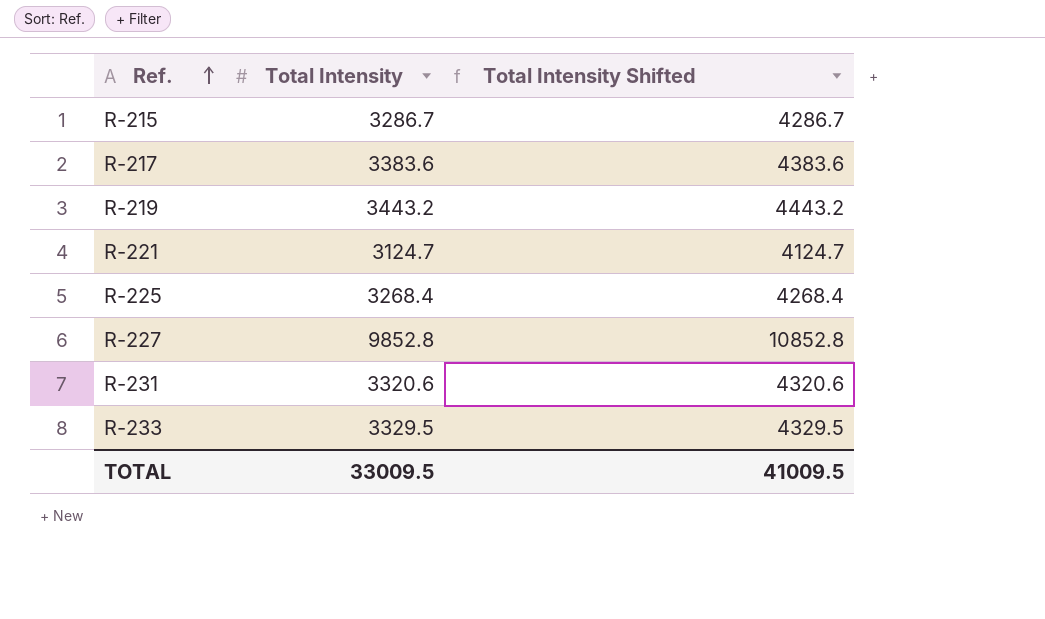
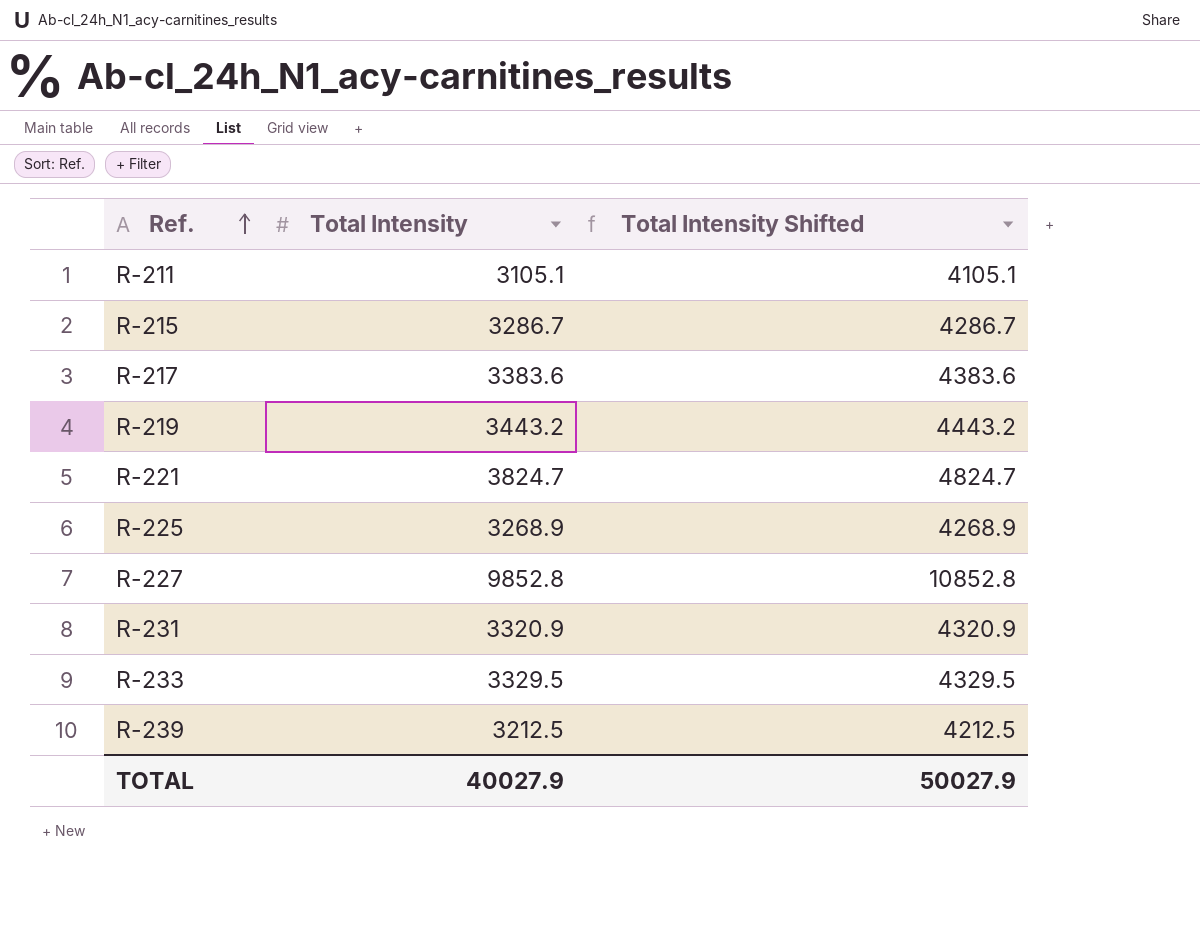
row R-211: none -> 3105.1 | 4105.1
R-221 | Total Intensity: 3124.7 -> 3824.7
R-221 | Total Intensity Shifted: 4124.7 -> 4824.7
R-225 | Total Intensity: 3268.4 -> 3268.9
R-225 | Total Intensity Shifted: 4268.4 -> 4268.9
R-231 | Total Intensity: 3320.6 -> 3320.9
R-231 | Total Intensity Shifted: 4320.6 -> 4320.9
row R-239: none -> 3212.5 | 4212.5
TOTAL | Total Intensity: 33009.5 -> 40027.9
TOTAL | Total Intensity Shifted: 41009.5 -> 50027.9

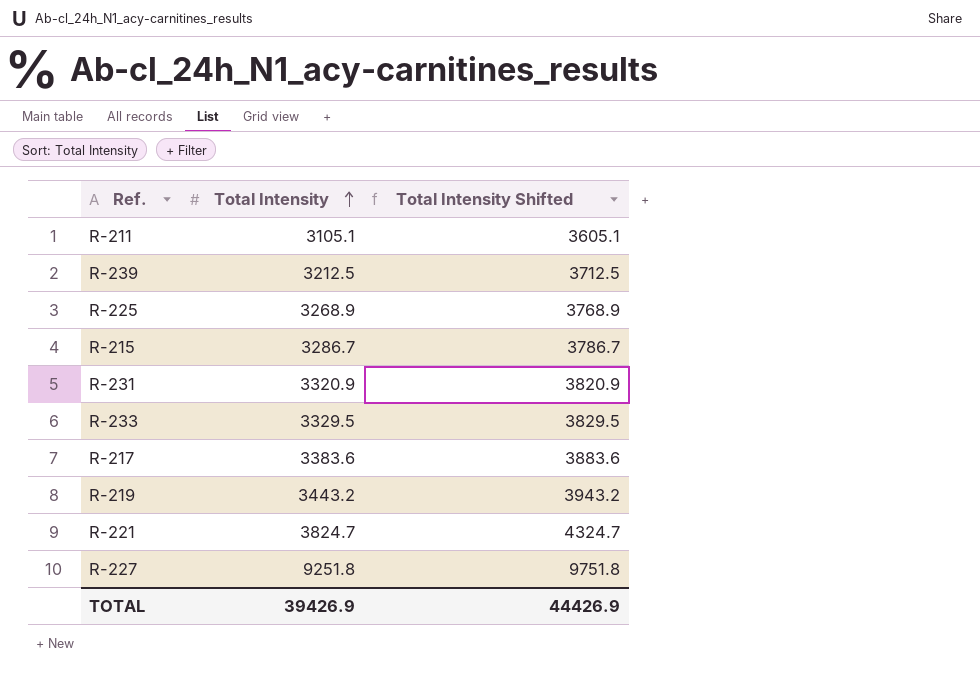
row order: Ref. ascending -> Total Intensity ascending
column Total Intensity Shifted | formula: [Total Intensity] + 1000 -> [Total Intensity] + 500
R-227 | Total Intensity: 9852.8 -> 9251.8
TOTAL | Total Intensity: 40027.9 -> 39426.9
TOTAL | Total Intensity Shifted: 50027.9 -> 44426.9

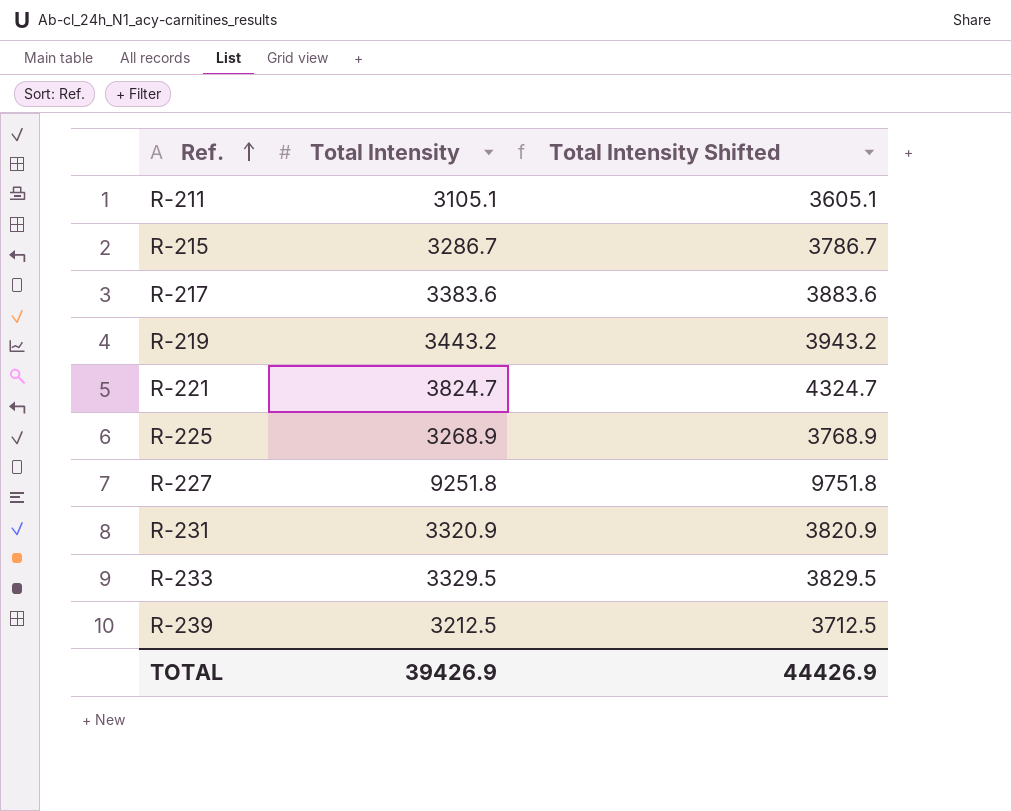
row order: Total Intensity ascending -> Ref. ascending

